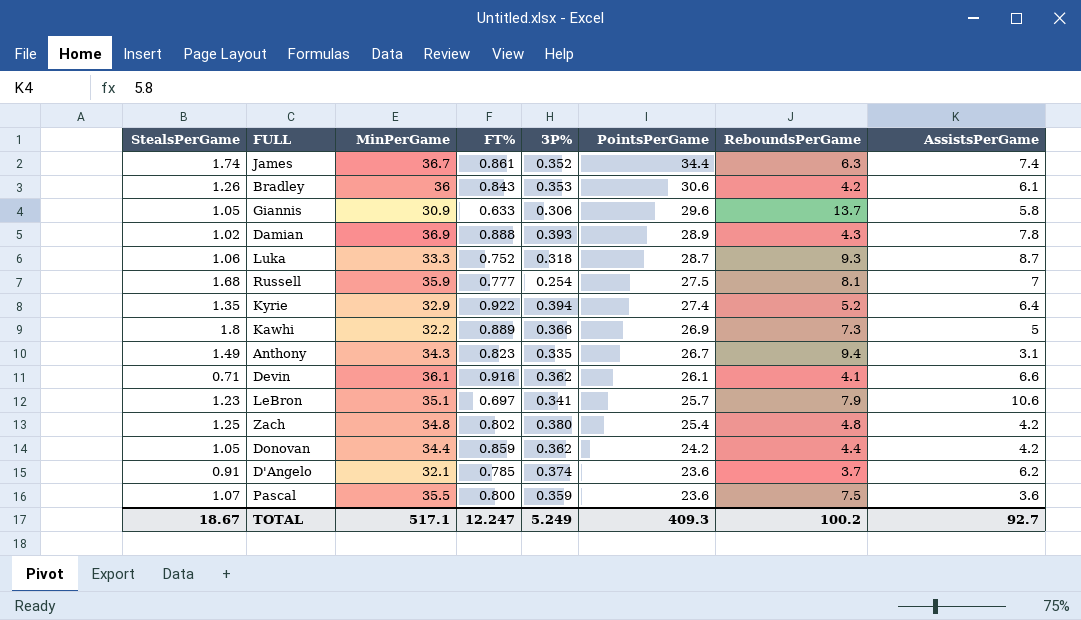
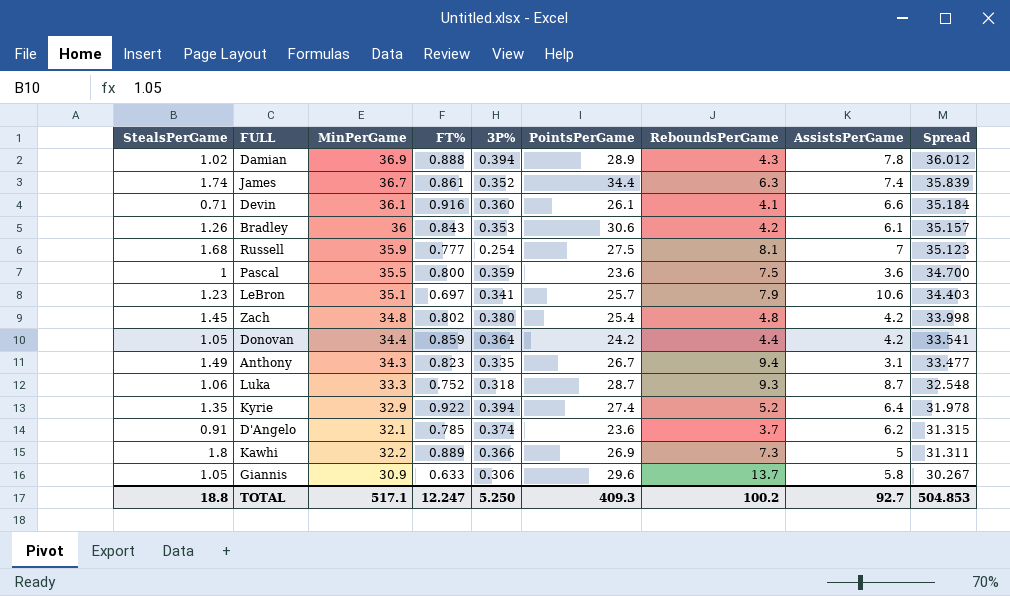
row order: PointsPerGame descending -> Spread descending
column Spread | formula: none -> [MinPerGame] - [FT%]
Damian | 3P%: 0.393 -> 0.394
Devin | 3P%: 0.362 -> 0.360
Pascal | StealsPerGame: 1.07 -> 1
Zach | StealsPerGame: 1.25 -> 1.45
Donovan | 3P%: 0.362 -> 0.364
TOTAL | StealsPerGame: 18.67 -> 18.8
TOTAL | 3P%: 5.249 -> 5.250

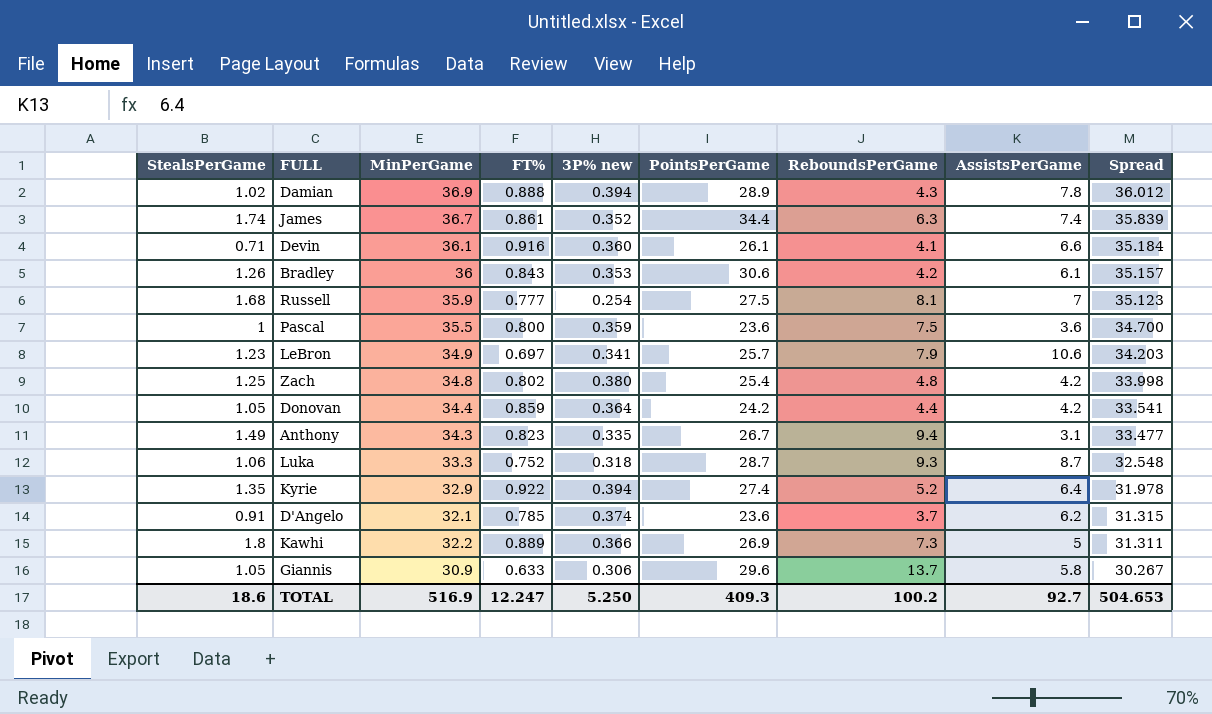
column name: 3P% -> 3P% new
LeBron | MinPerGame: 35.1 -> 34.9
LeBron | Spread: 34.403 -> 34.203
Zach | StealsPerGame: 1.45 -> 1.25
TOTAL | StealsPerGame: 18.8 -> 18.6
TOTAL | MinPerGame: 517.1 -> 516.9
TOTAL | Spread: 504.853 -> 504.653

